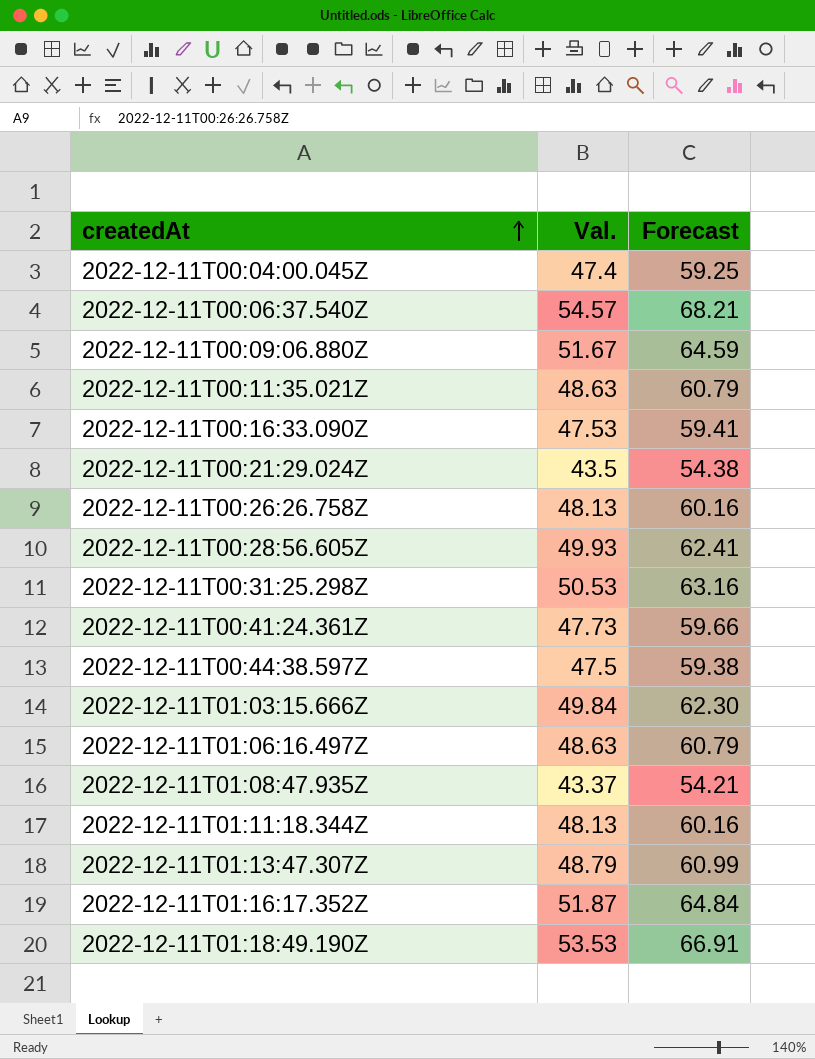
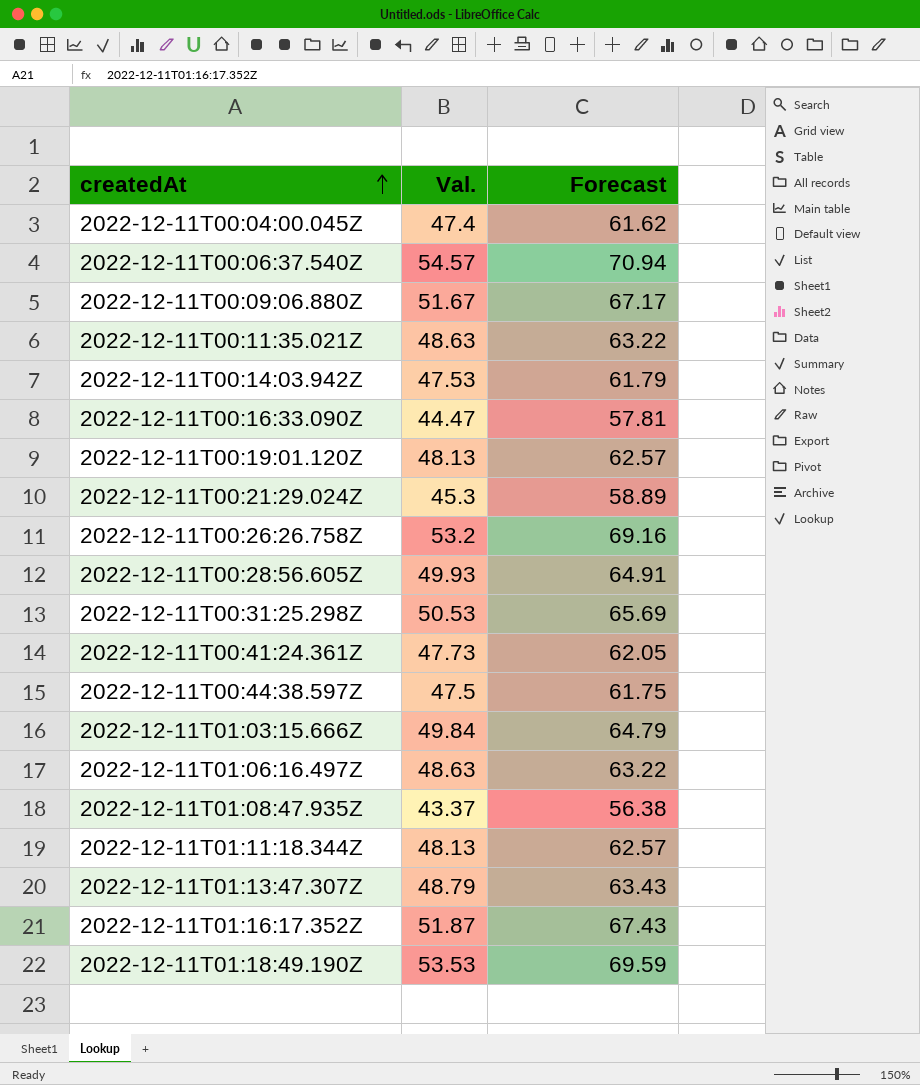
column Forecast | formula: [Val.] * 1.25 -> [Val.] * 1.3
row 2022-12-11T00:14:03.942Z: none -> 47.53 | 61.79
2022-12-11T00:16:33.090Z | Val.: 47.53 -> 44.47
row 2022-12-11T00:19:01.120Z: none -> 48.13 | 62.57
2022-12-11T00:21:29.024Z | Val.: 43.5 -> 45.3
2022-12-11T00:26:26.758Z | Val.: 48.13 -> 53.2

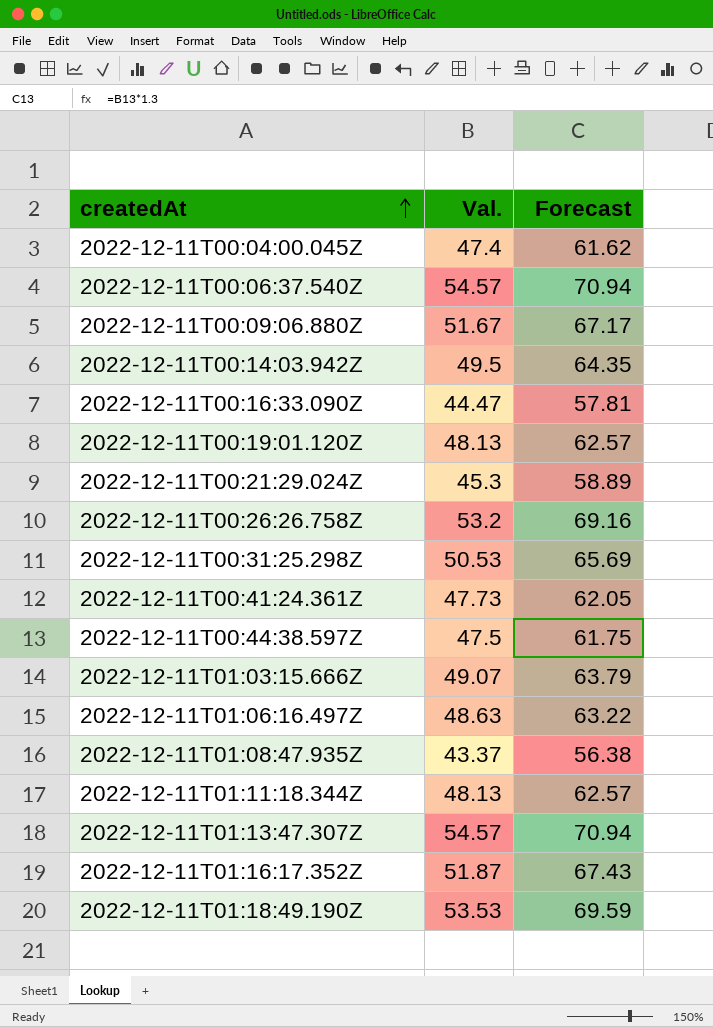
row 2022-12-11T00:11:35.021Z: 48.63 | 63.22 -> none
row 2022-12-11T00:28:56.605Z: 49.93 | 64.91 -> none
2022-12-11T00:14:03.942Z | Val.: 47.53 -> 49.5
2022-12-11T00:14:03.942Z | Forecast: 61.79 -> 64.35
2022-12-11T01:03:15.666Z | Val.: 49.84 -> 49.07
2022-12-11T01:03:15.666Z | Forecast: 64.79 -> 63.79
2022-12-11T01:13:47.307Z | Val.: 48.79 -> 54.57
2022-12-11T01:13:47.307Z | Forecast: 63.43 -> 70.94

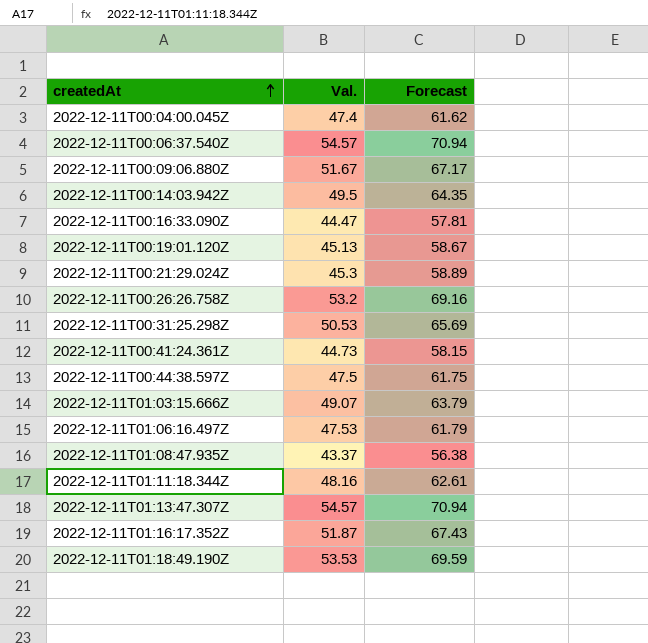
2022-12-11T00:19:01.120Z | Val.: 48.13 -> 45.13
2022-12-11T00:19:01.120Z | Forecast: 62.57 -> 58.67
2022-12-11T00:41:24.361Z | Val.: 47.73 -> 44.73
2022-12-11T00:41:24.361Z | Forecast: 62.05 -> 58.15
2022-12-11T01:06:16.497Z | Val.: 48.63 -> 47.53
2022-12-11T01:06:16.497Z | Forecast: 63.22 -> 61.79
2022-12-11T01:11:18.344Z | Val.: 48.13 -> 48.16
2022-12-11T01:11:18.344Z | Forecast: 62.57 -> 62.61

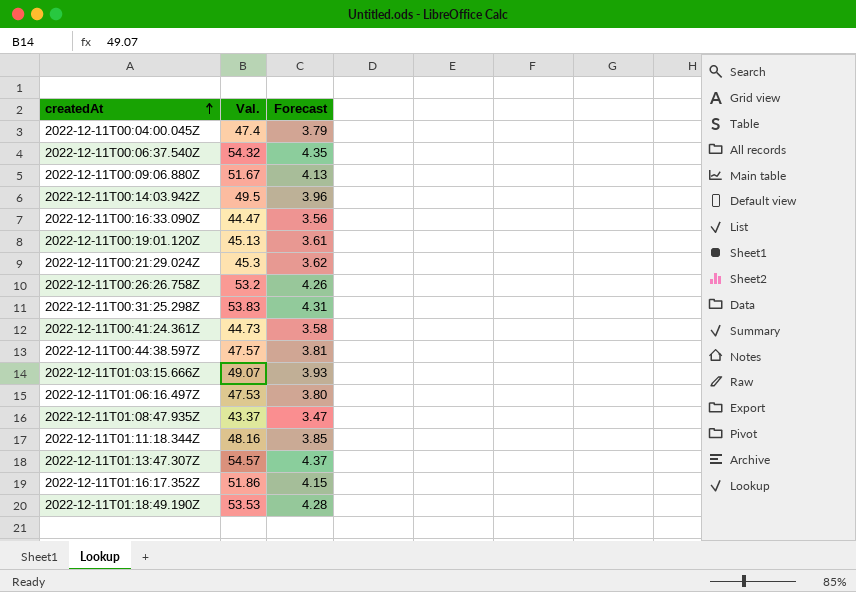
column Forecast | formula: [Val.] * 1.3 -> [Val.] * 0.08
2022-12-11T00:06:37.540Z | Val.: 54.57 -> 54.32
2022-12-11T00:31:25.298Z | Val.: 50.53 -> 53.83
2022-12-11T00:44:38.597Z | Val.: 47.5 -> 47.57
2022-12-11T01:16:17.352Z | Val.: 51.87 -> 51.86

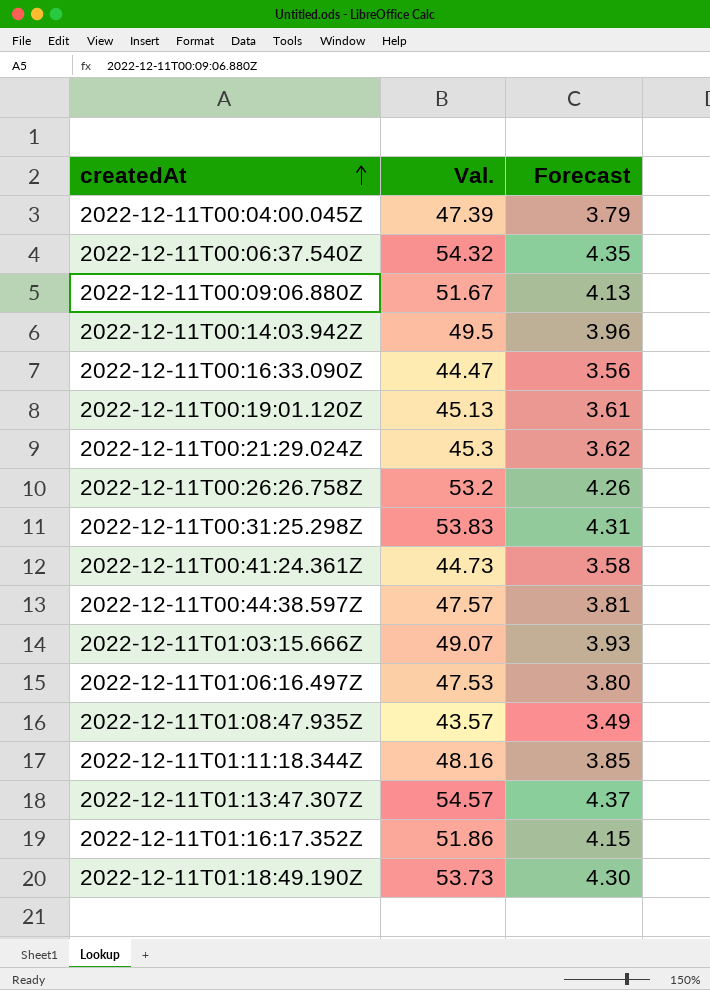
2022-12-11T00:04:00.045Z | Val.: 47.4 -> 47.39
2022-12-11T01:08:47.935Z | Val.: 43.37 -> 43.57
2022-12-11T01:08:47.935Z | Forecast: 3.47 -> 3.49
2022-12-11T01:18:49.190Z | Val.: 53.53 -> 53.73
2022-12-11T01:18:49.190Z | Forecast: 4.28 -> 4.30

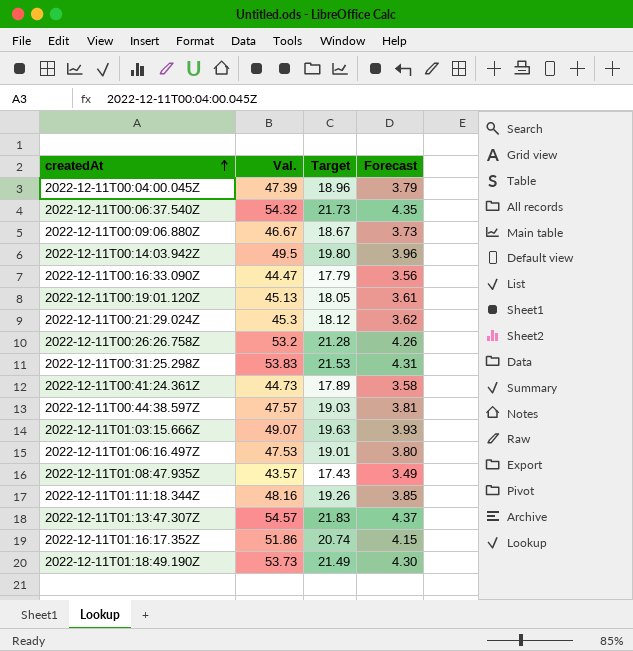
column Target | formula: none -> [Val.] * 0.4
2022-12-11T00:09:06.880Z | Val.: 51.67 -> 46.67
2022-12-11T00:09:06.880Z | Forecast: 4.13 -> 3.73

